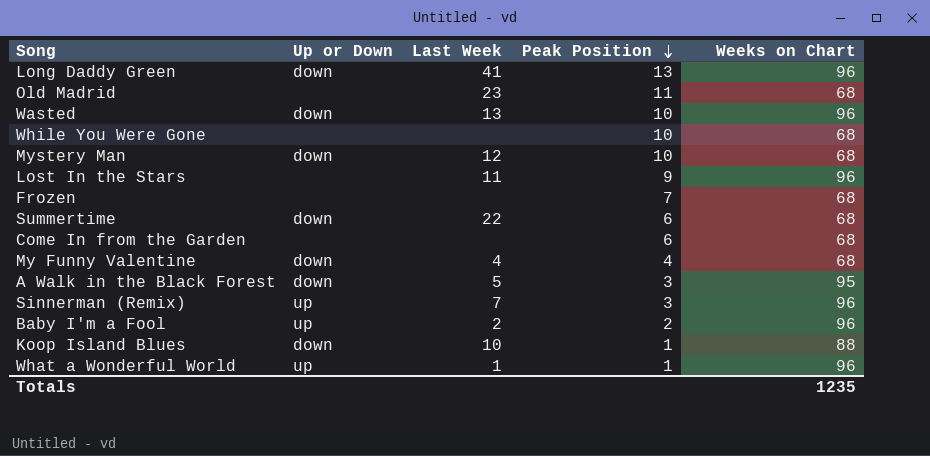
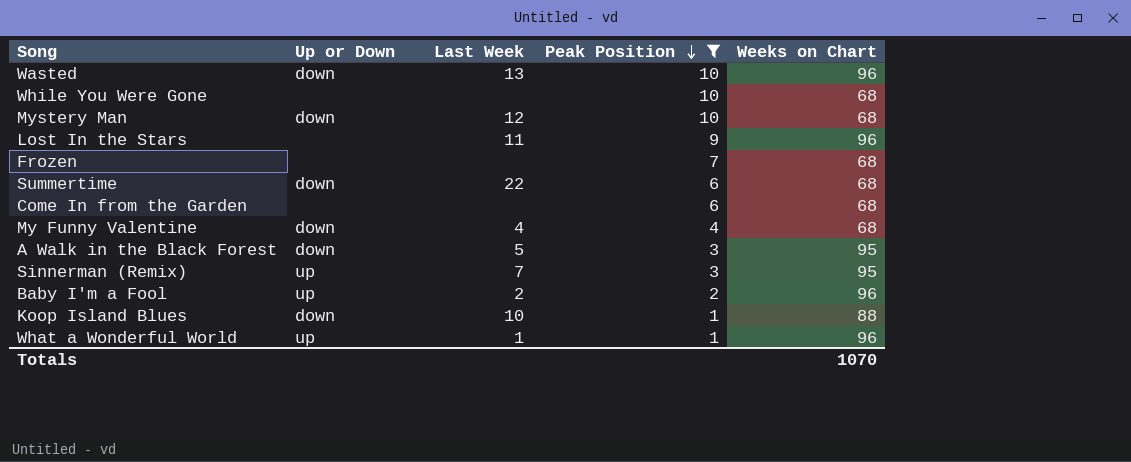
filter: none -> Peak Position <= 10
Sinnerman (Remix) | Weeks on Chart: 96 -> 95
Totals | Weeks on Chart: 1235 -> 1070

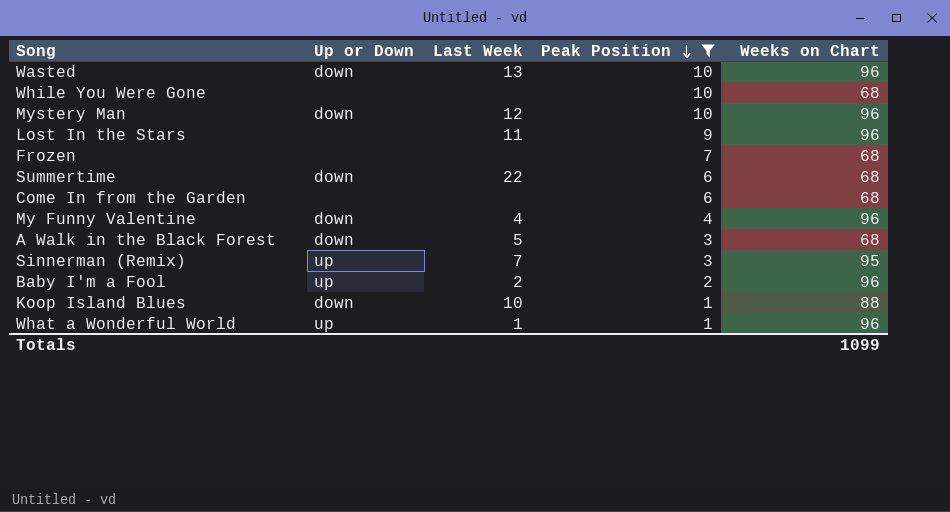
Mystery Man | Weeks on Chart: 68 -> 96
My Funny Valentine | Weeks on Chart: 68 -> 96
A Walk in the Black Forest | Weeks on Chart: 95 -> 68
Totals | Weeks on Chart: 1070 -> 1099

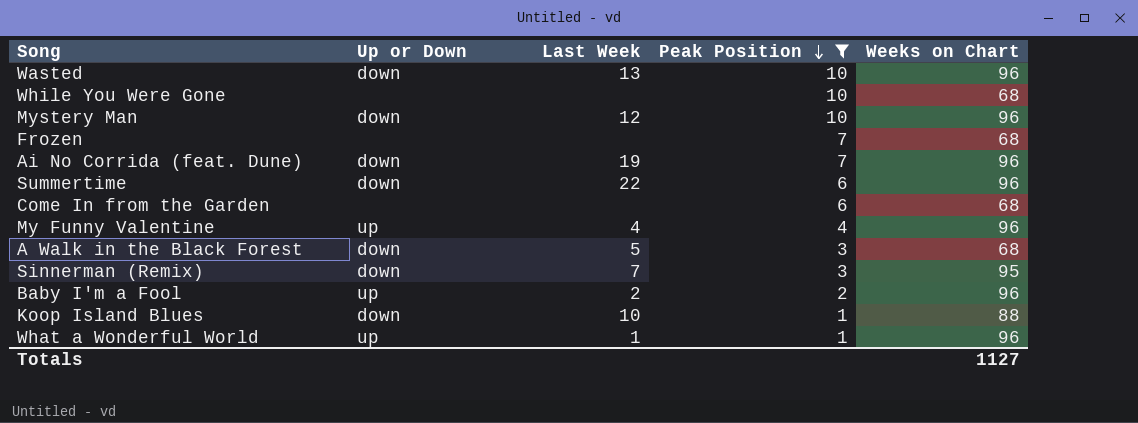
row Lost In the Stars: none | 11 | 9 | 96 -> none
row Ai No Corrida (feat. Dune): none -> down | 19 | 7 | 96
Summertime | Weeks on Chart: 68 -> 96
My Funny Valentine | Up or Down: down -> up
Sinnerman (Remix) | Up or Down: up -> down
Totals | Weeks on Chart: 1099 -> 1127

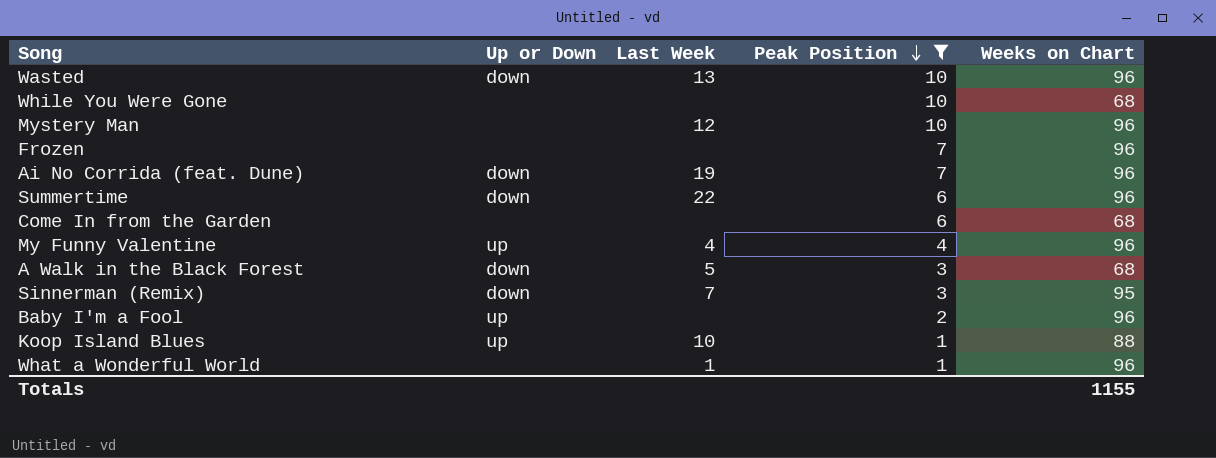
Mystery Man | Up or Down: down -> none
Frozen | Weeks on Chart: 68 -> 96
Baby I'm a Fool | Last Week: 2 -> none
Koop Island Blues | Up or Down: down -> up
What a Wonderful World | Up or Down: up -> none
Totals | Weeks on Chart: 1127 -> 1155

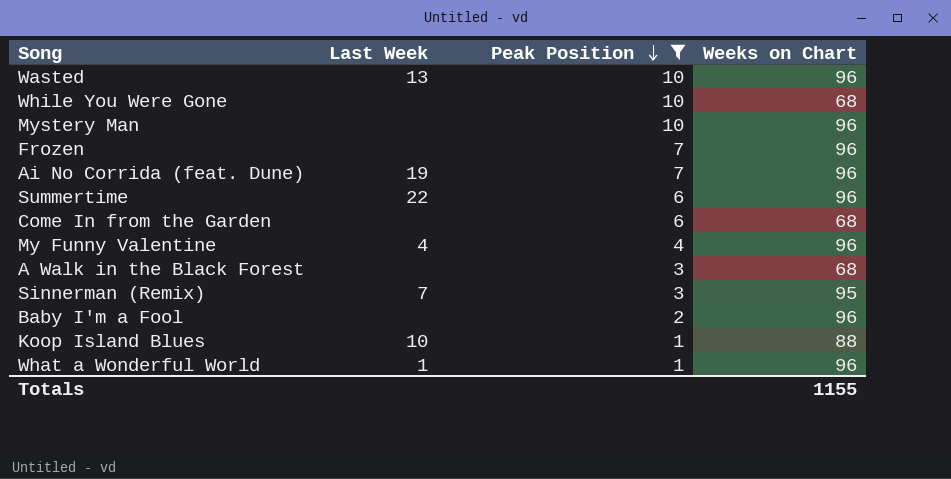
column Up or Down | position: 2 -> none
Mystery Man | Last Week: 12 -> none
A Walk in the Black Forest | Last Week: 5 -> none

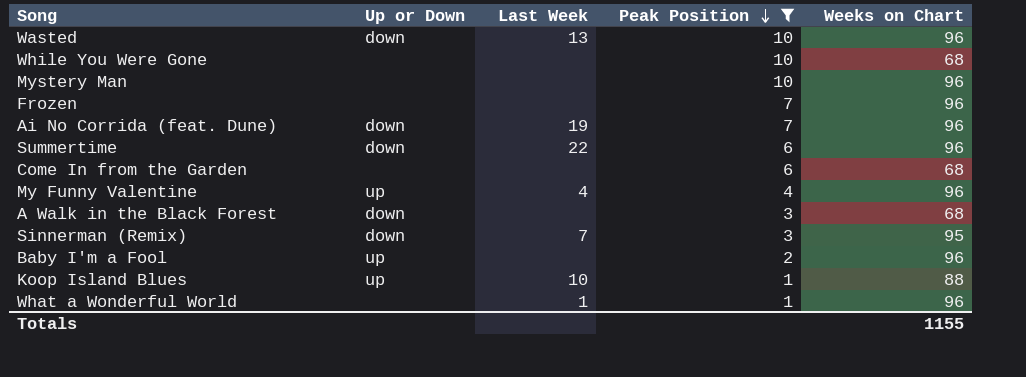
column Up or Down | position: none -> 2

